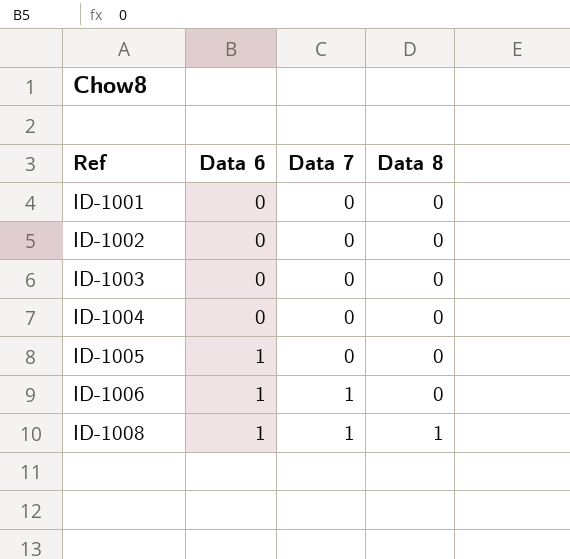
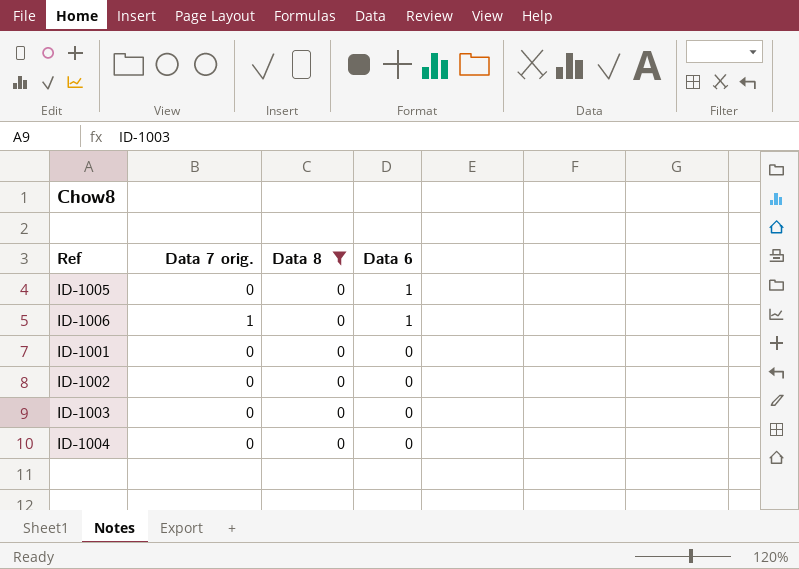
filter: none -> Data 8 = 0
row order: Ref ascending -> Data 6 descending
column name: Data 7 -> Data 7 orig.
column Data 6 | position: 2 -> 4

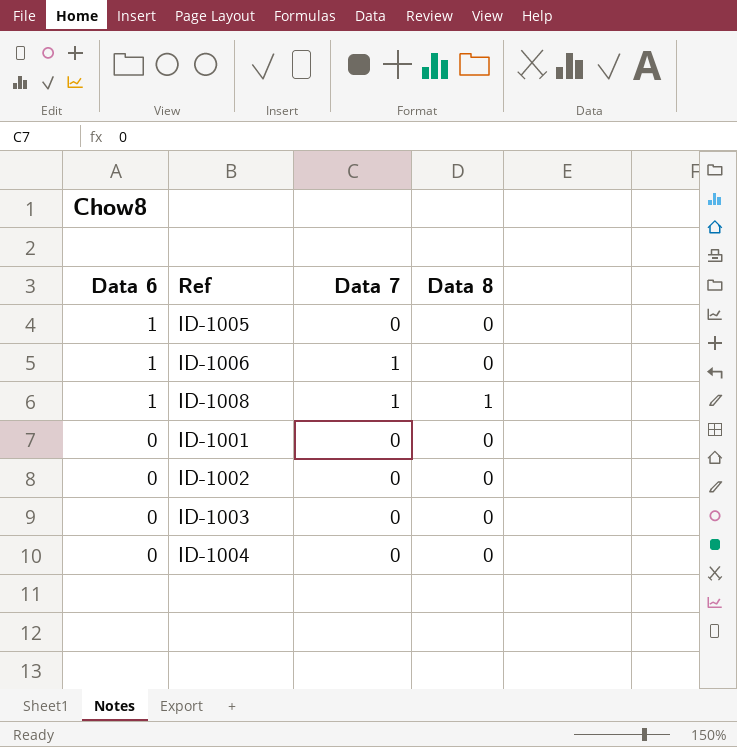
filter: Data 8 = 0 -> none
column Data 6 | position: 4 -> 1
column name: Data 7 orig. -> Data 7

